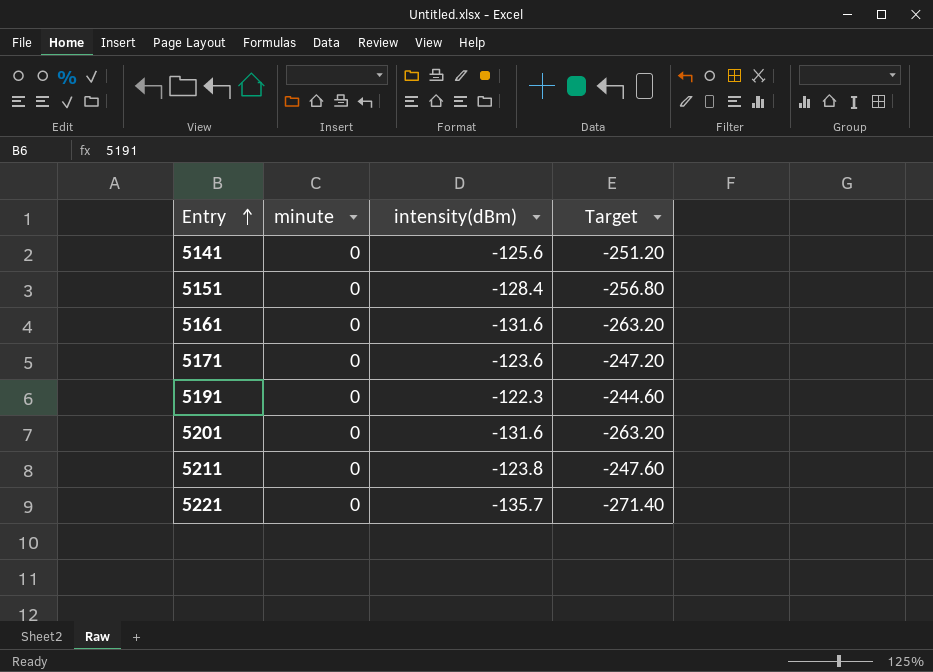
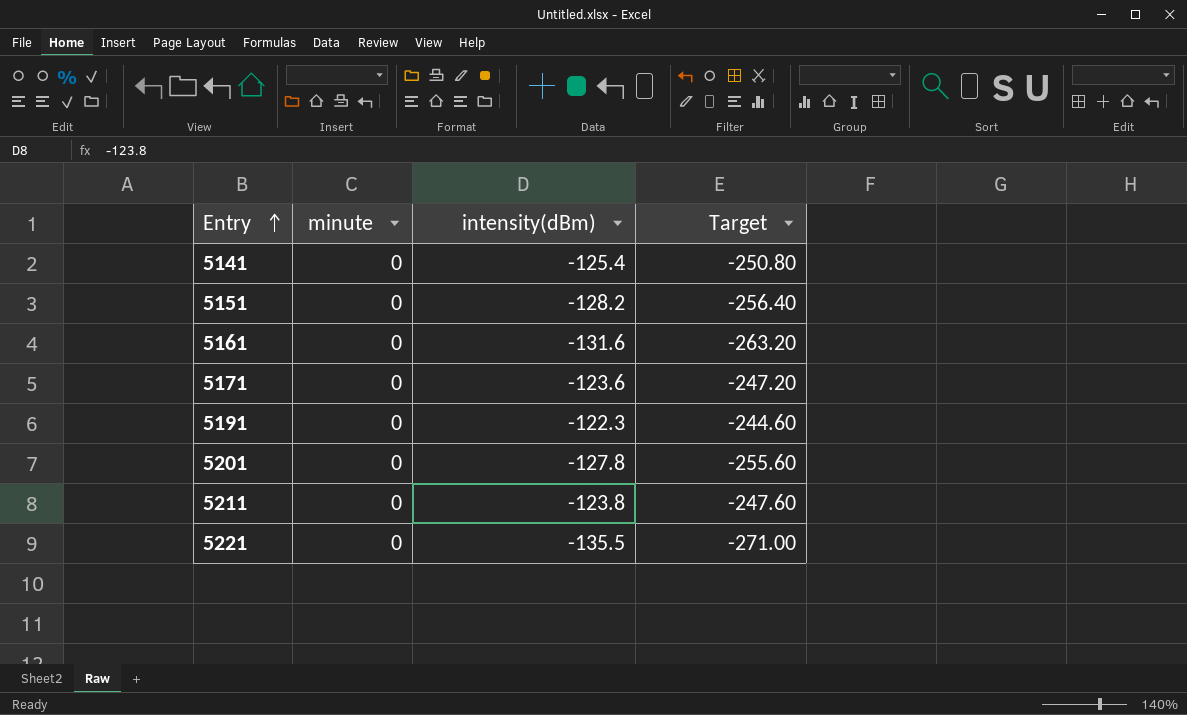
5141 | intensity(dBm): -125.6 -> -125.4
5141 | Target: -251.20 -> -250.80
5151 | intensity(dBm): -128.4 -> -128.2
5151 | Target: -256.80 -> -256.40
5201 | intensity(dBm): -131.6 -> -127.8
5201 | Target: -263.20 -> -255.60
5221 | intensity(dBm): -135.7 -> -135.5
5221 | Target: -271.40 -> -271.00

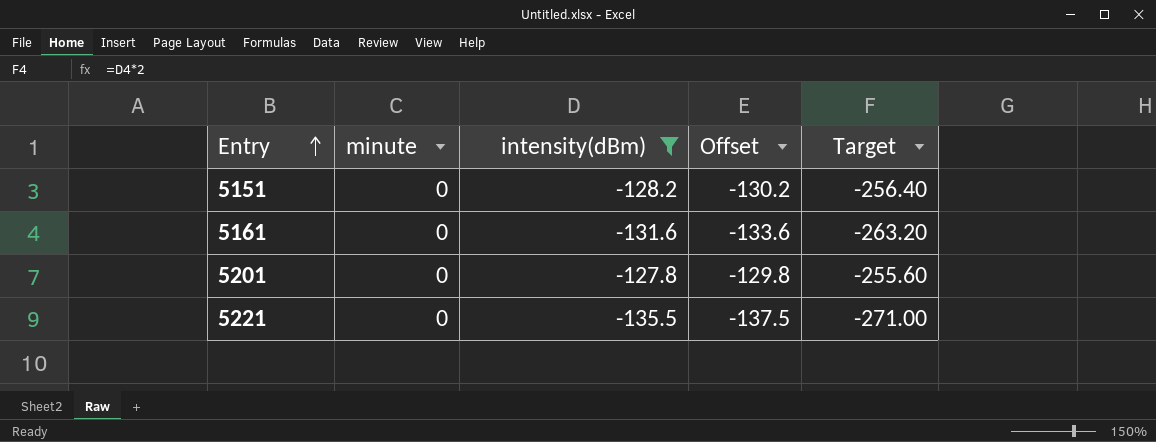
filter: none -> intensity(dBm) <= -127.8
column Offset | formula: none -> [intensity(dBm)] - 2

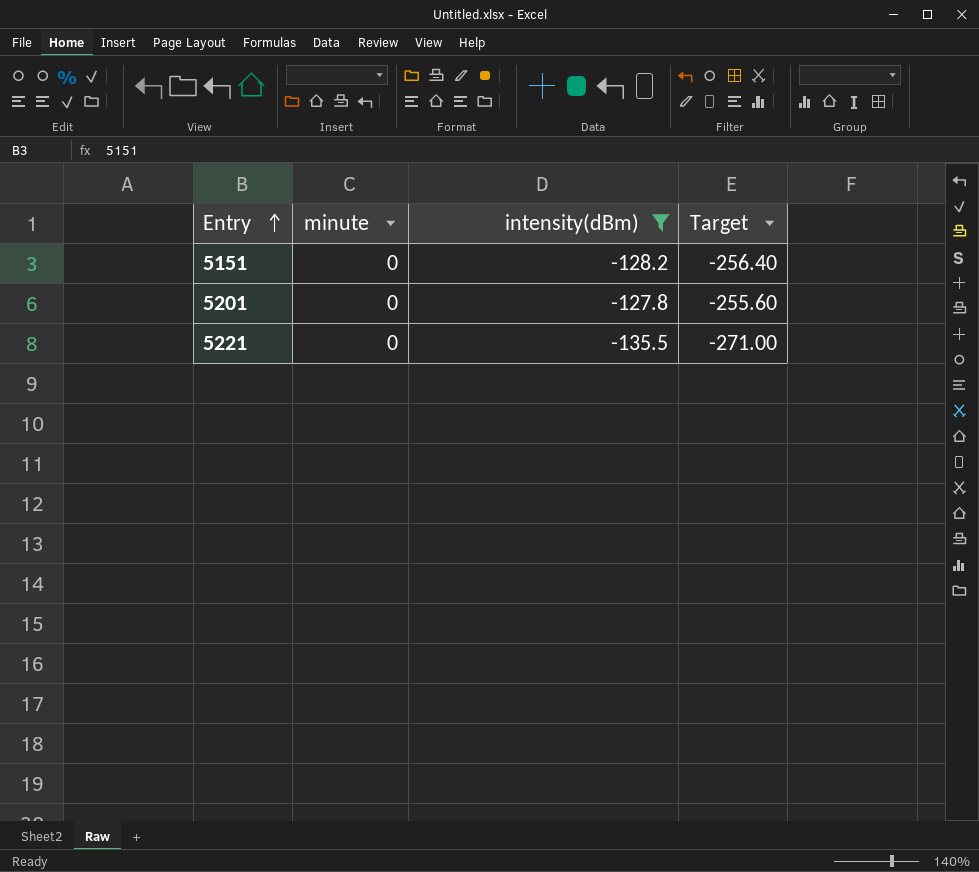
column Offset | formula: [intensity(dBm)] - 2 -> none
row 5161: 0 | -131.6 | -133.6 | -263.20 -> none

